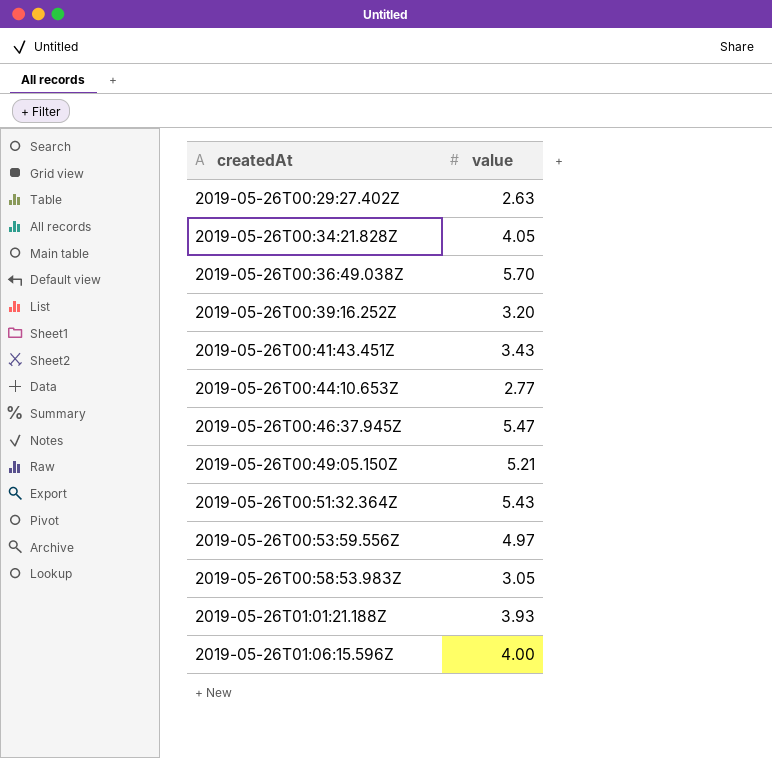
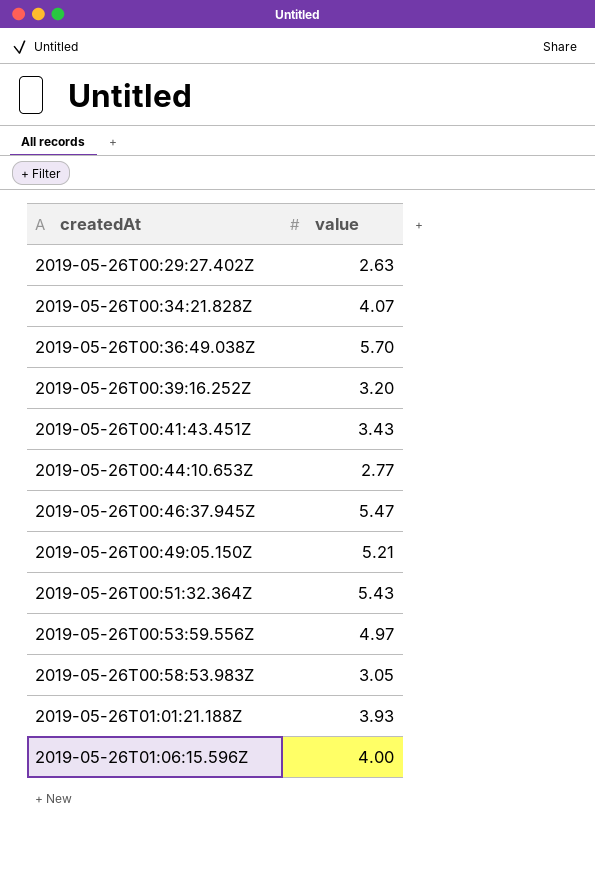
2019-05-26T00:34:21.828Z | value: 4.05 -> 4.07

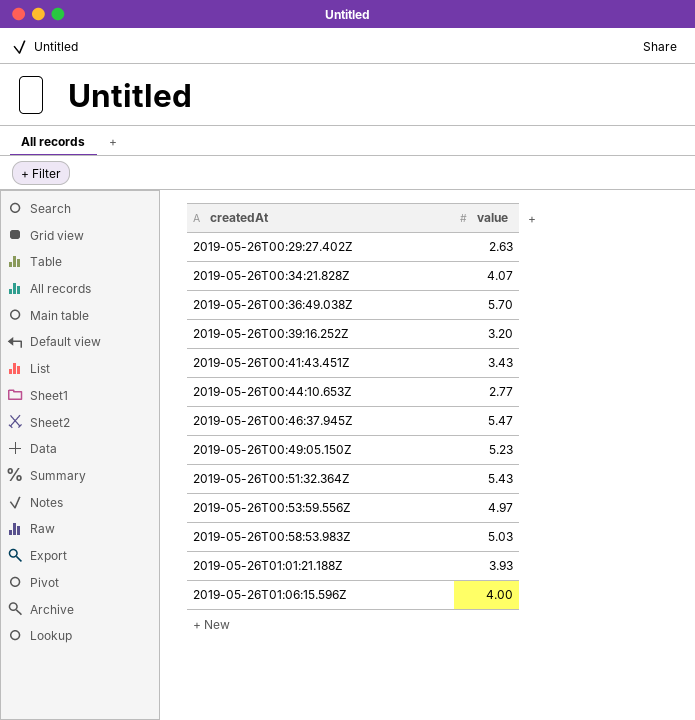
2019-05-26T00:49:05.150Z | value: 5.21 -> 5.23
2019-05-26T00:58:53.983Z | value: 3.05 -> 5.03

